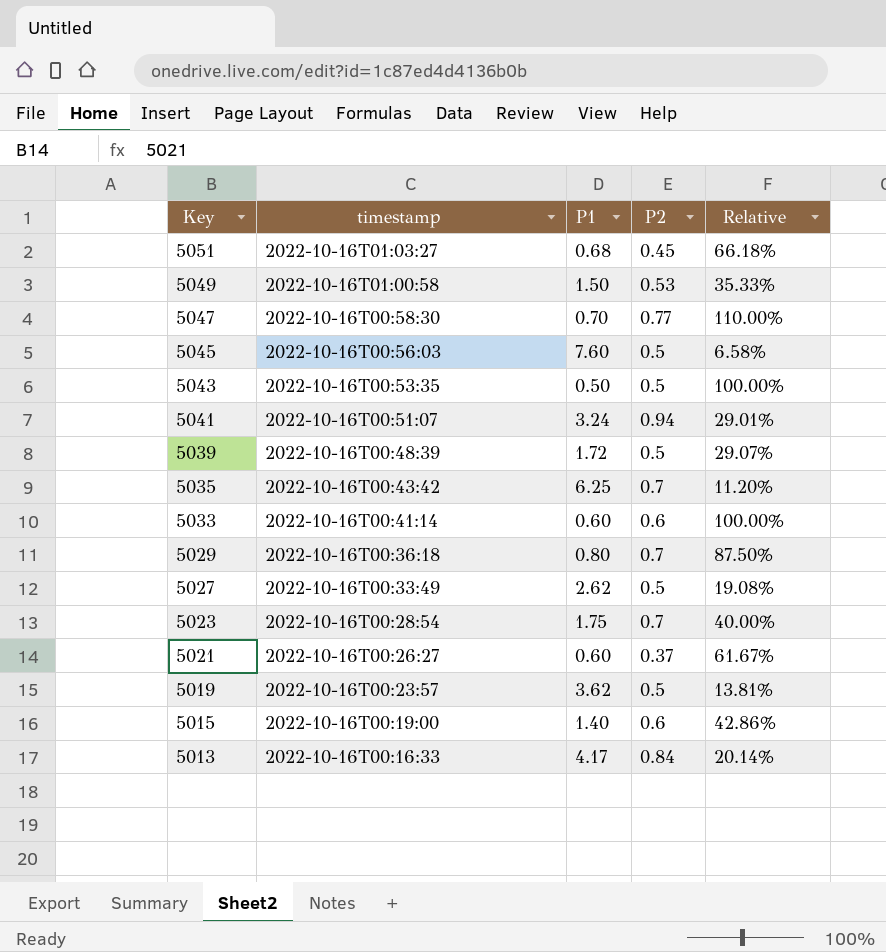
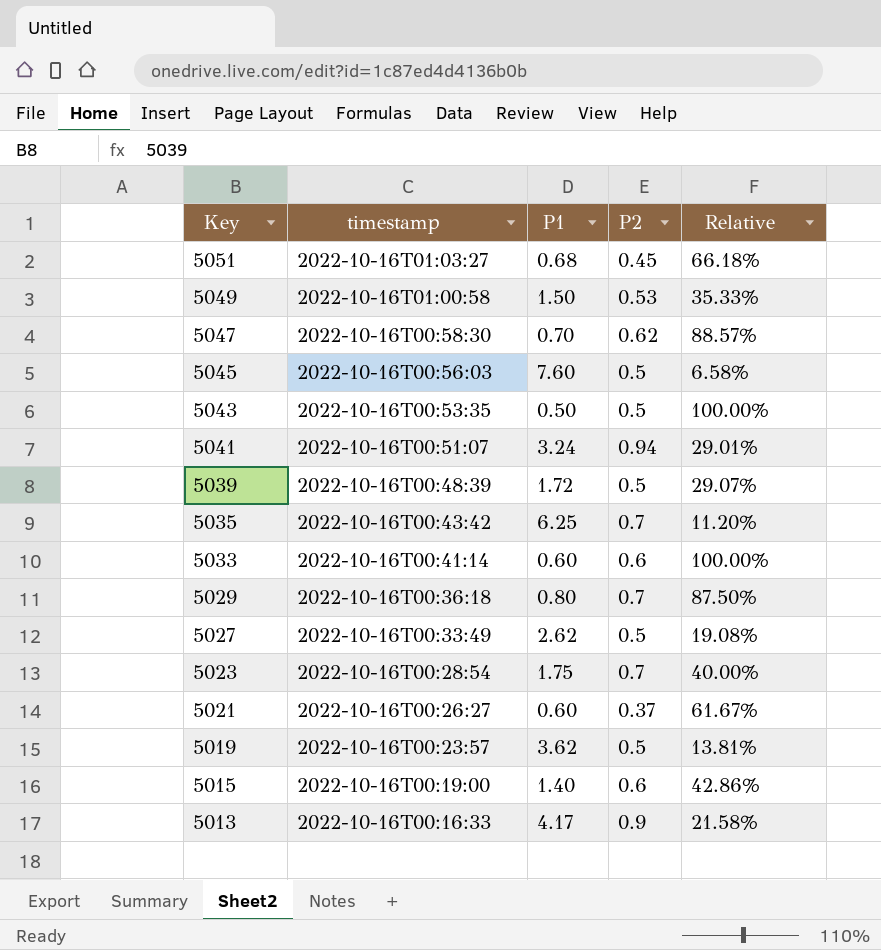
5047 | P2: 0.77 -> 0.62
5047 | Relative: 110.00% -> 88.57%
5013 | P2: 0.84 -> 0.9
5013 | Relative: 20.14% -> 21.58%

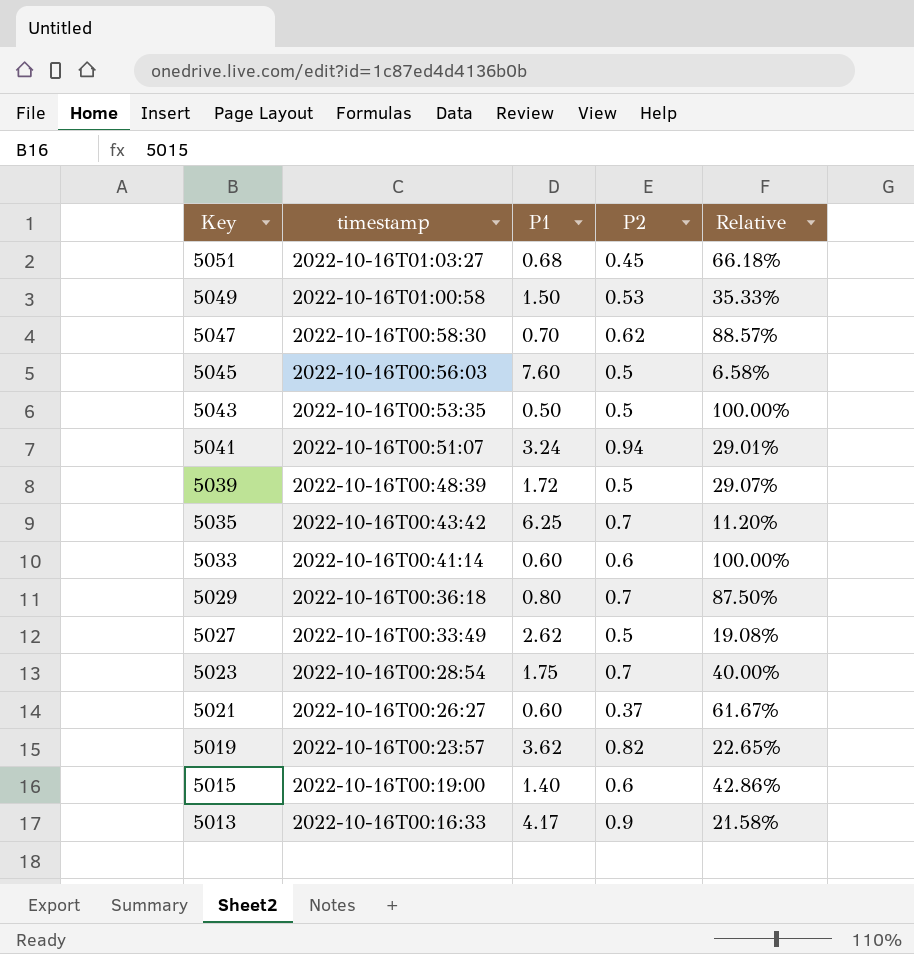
5019 | P2: 0.5 -> 0.82
5019 | Relative: 13.81% -> 22.65%

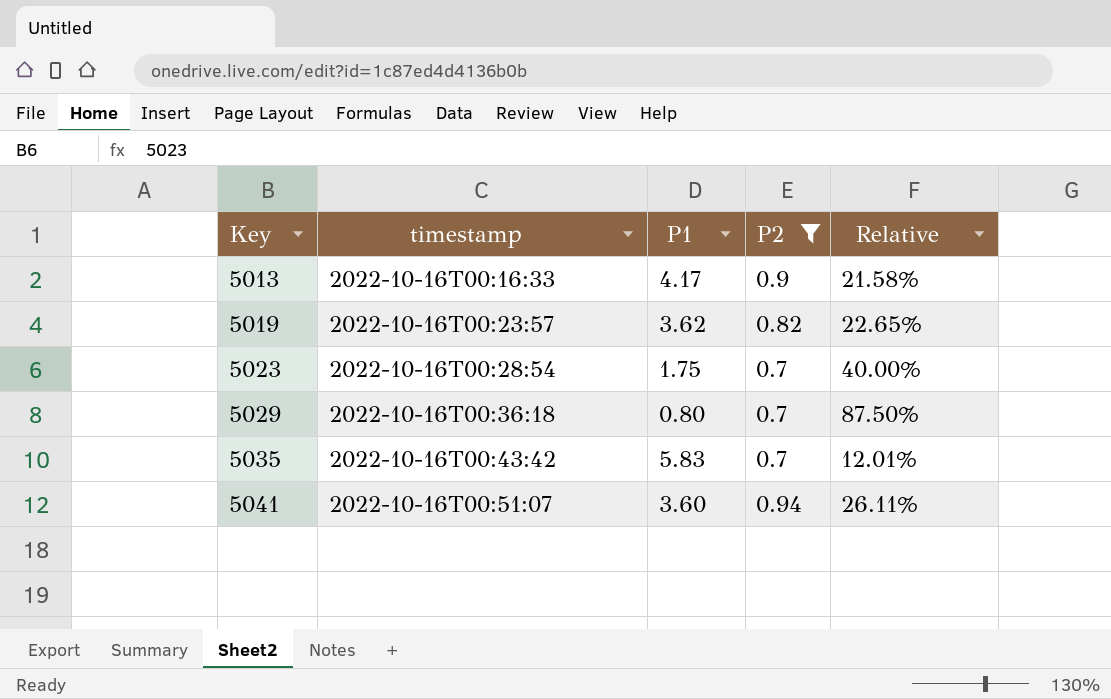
filter: none -> P2 >= 0.7
row order: Key descending -> Key ascending
5035 | P1: 6.25 -> 5.83
5035 | Relative: 11.20% -> 12.01%
5041 | P1: 3.24 -> 3.60
5041 | Relative: 29.01% -> 26.11%

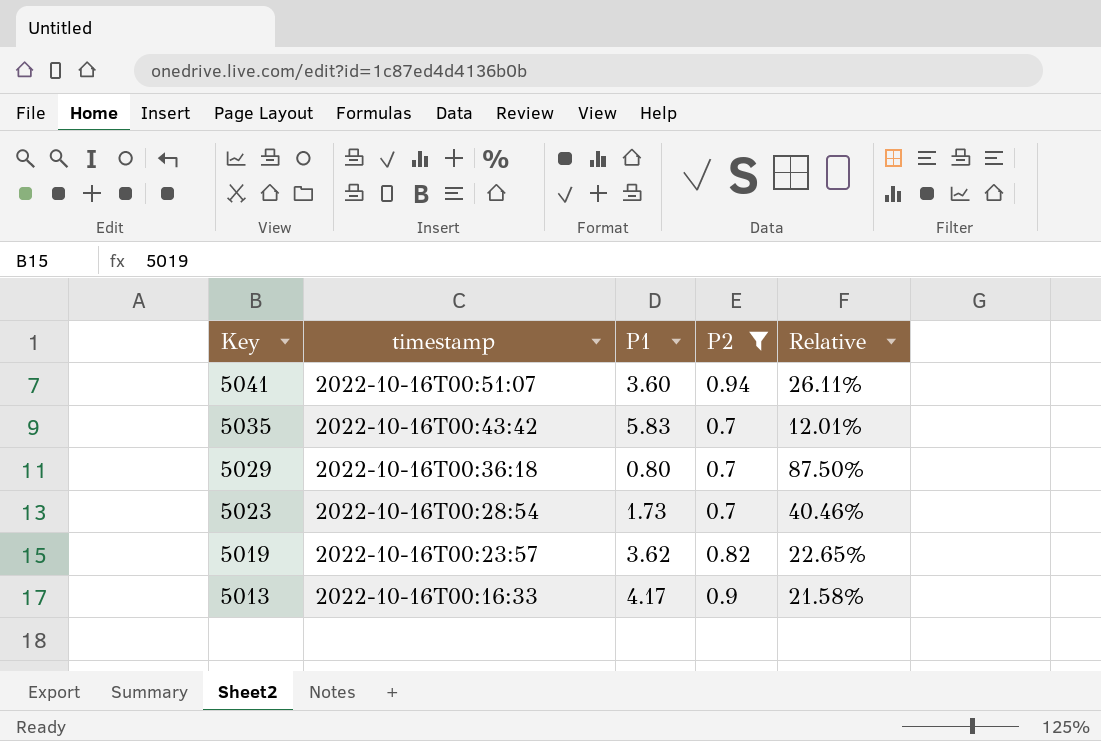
row order: Key ascending -> Key descending
5023 | P1: 1.75 -> 1.73
5023 | Relative: 40.00% -> 40.46%

